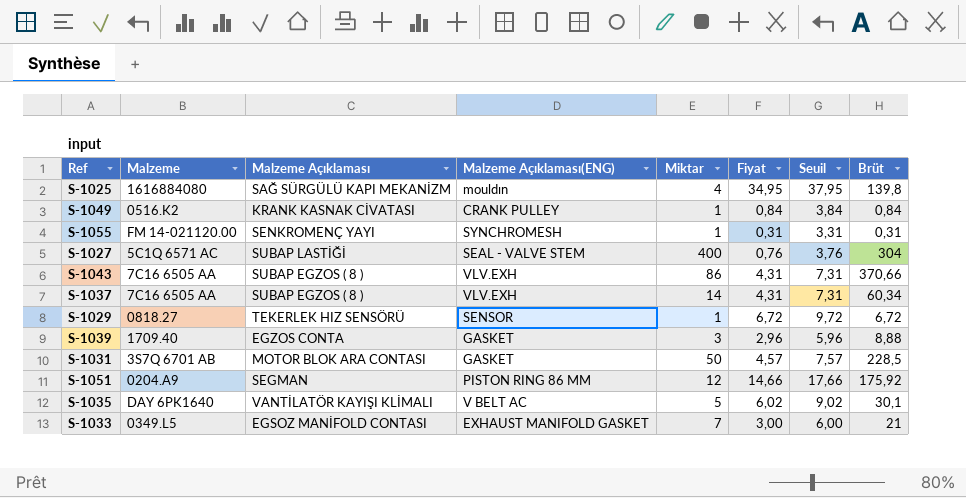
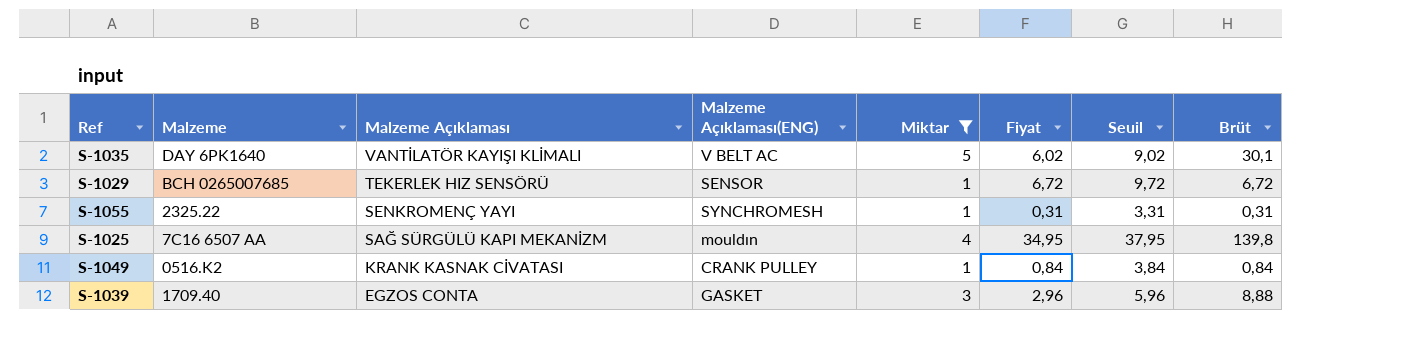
filter: none -> Miktar <= 5
row order: none -> Malzeme Açıklaması descending
S-1029 | Malzeme: 0818.27 -> BCH 0265007685
S-1055 | Malzeme: FM 14-021120.00 -> 2325.22
S-1025 | Malzeme: 1616884080 -> 7C16 6507 AA

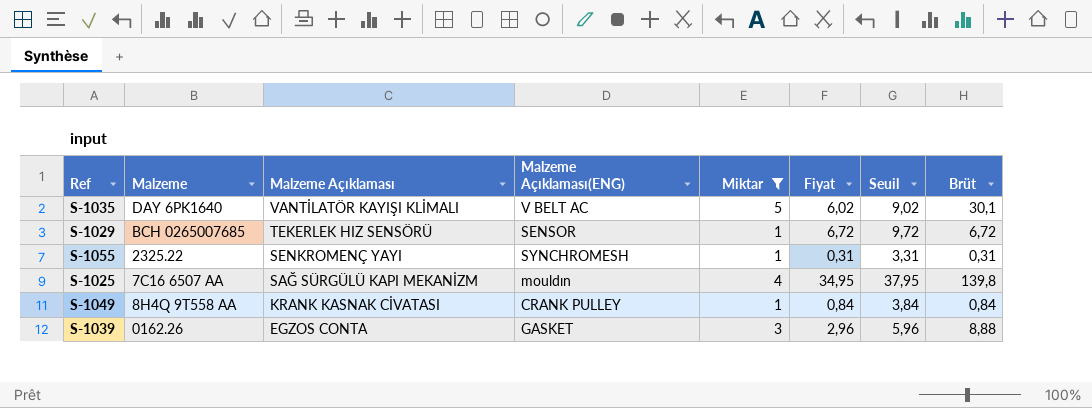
S-1049 | Malzeme: 0516.K2 -> 8H4Q 9T558 AA
S-1039 | Malzeme: 1709.40 -> 0162.26

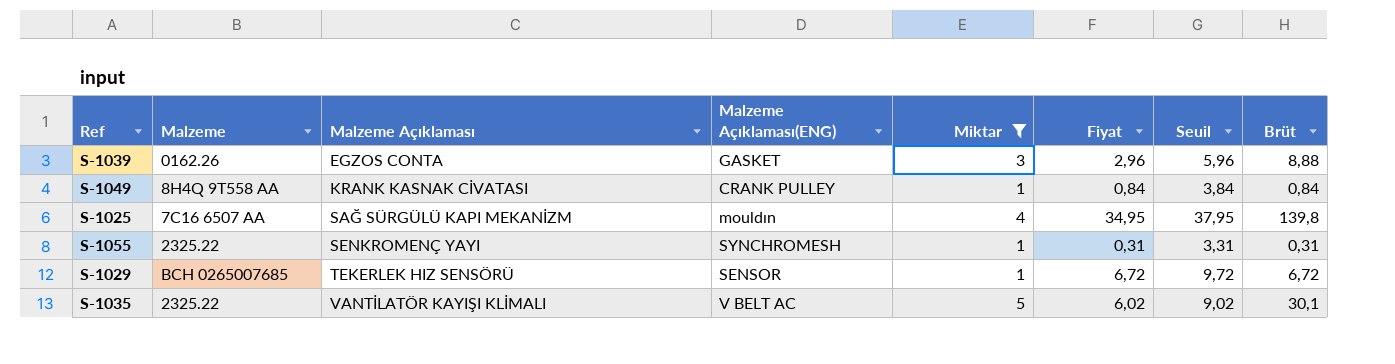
row order: Malzeme Açıklaması descending -> Malzeme Açıklaması ascending
S-1035 | Malzeme: DAY 6PK1640 -> 2325.22

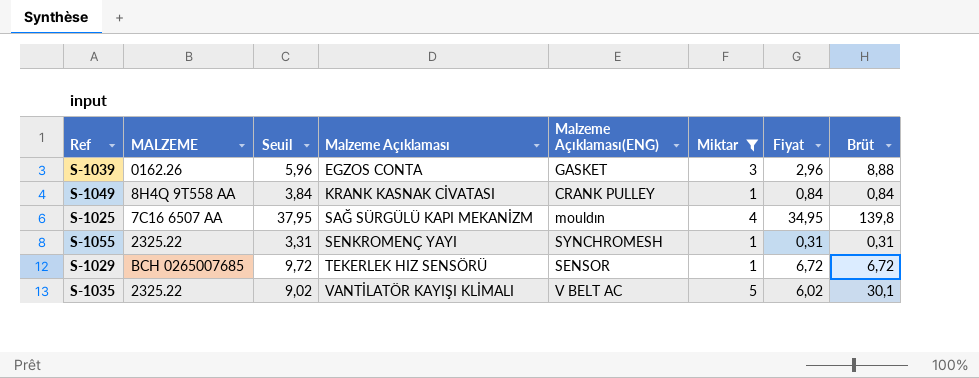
column name: Malzeme -> MALZEME
column Seuil | position: 7 -> 3

